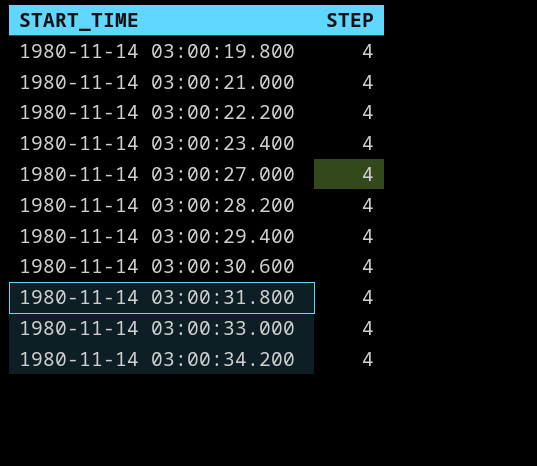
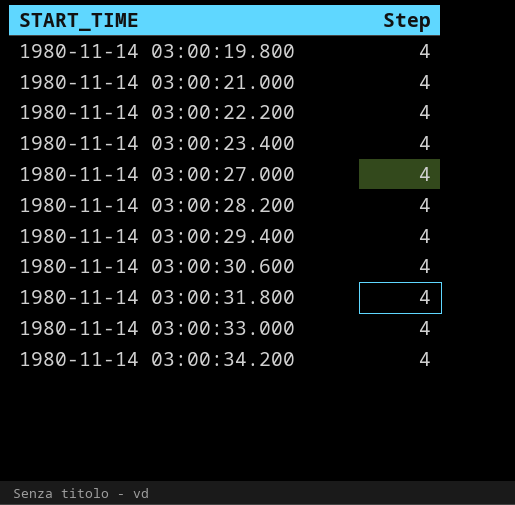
column name: STEP -> Step

